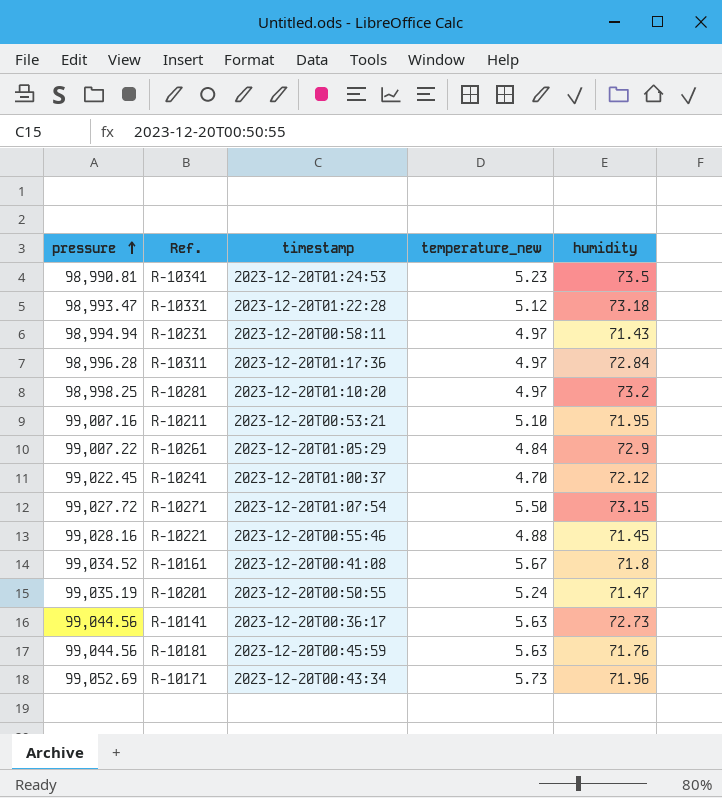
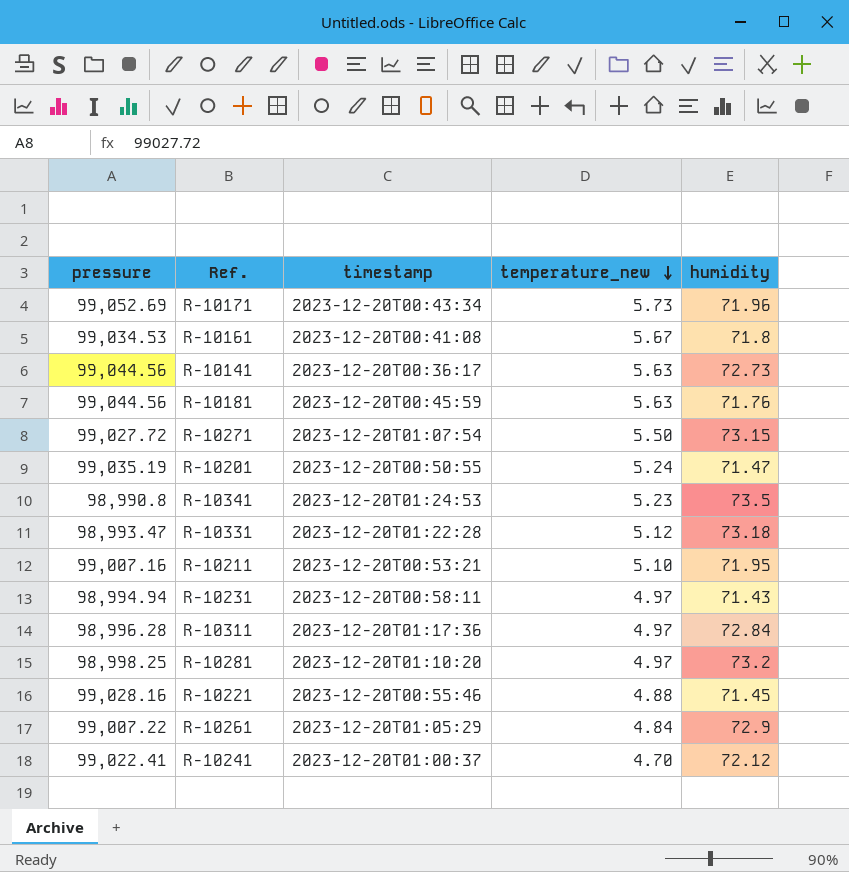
row order: pressure ascending -> temperature_new descending
R-10161 | pressure: 99,034.52 -> 99,034.53
R-10341 | pressure: 98,990.81 -> 98,990.8
R-10241 | pressure: 99,022.45 -> 99,022.41

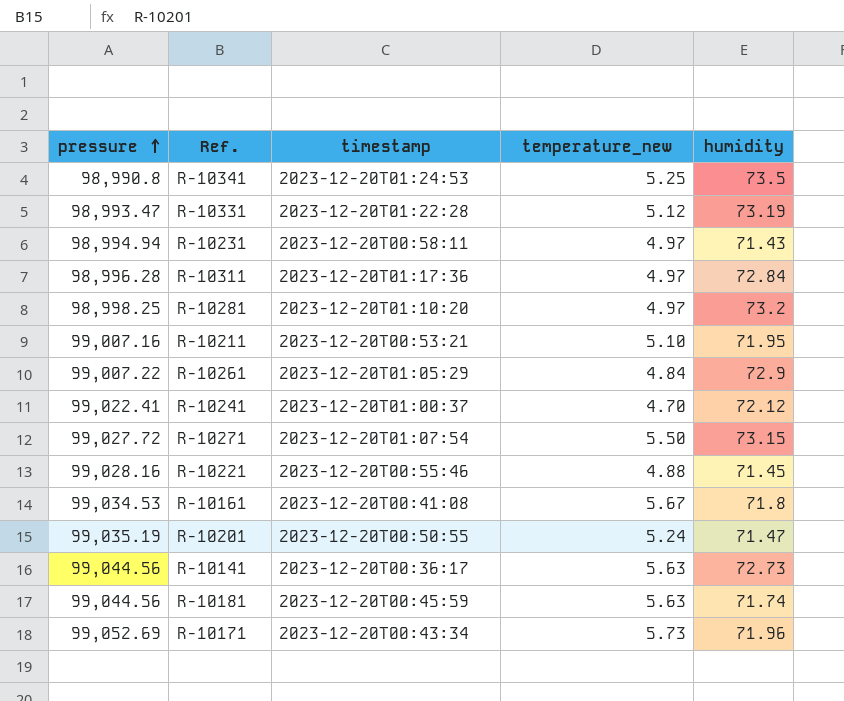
row order: temperature_new descending -> pressure ascending
R-10341 | temperature_new: 5.23 -> 5.25
R-10331 | humidity: 73.18 -> 73.19
R-10181 | humidity: 71.76 -> 71.74

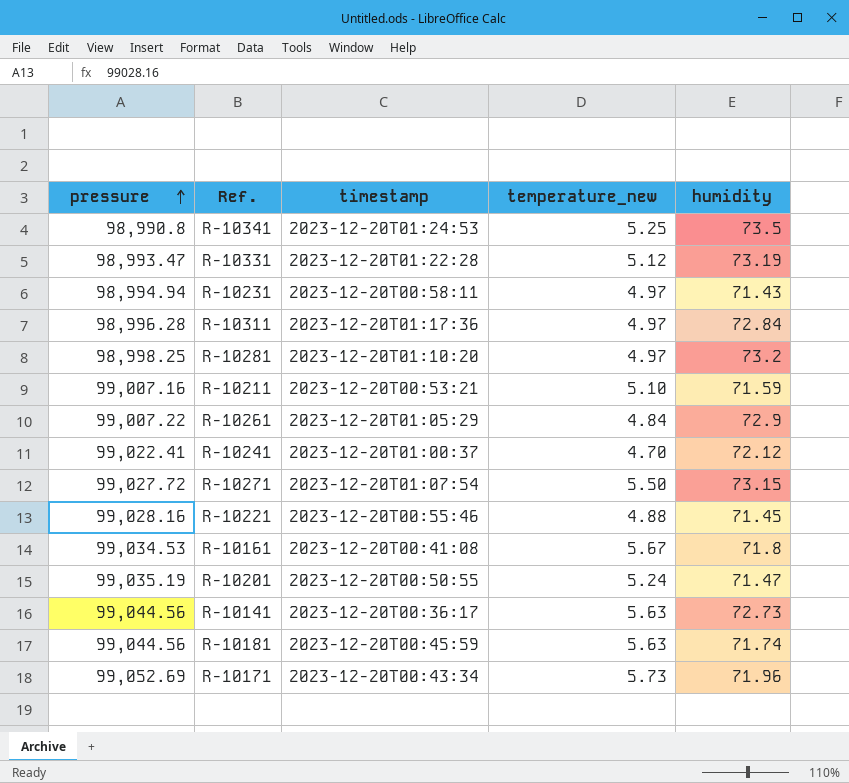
R-10211 | humidity: 71.95 -> 71.59

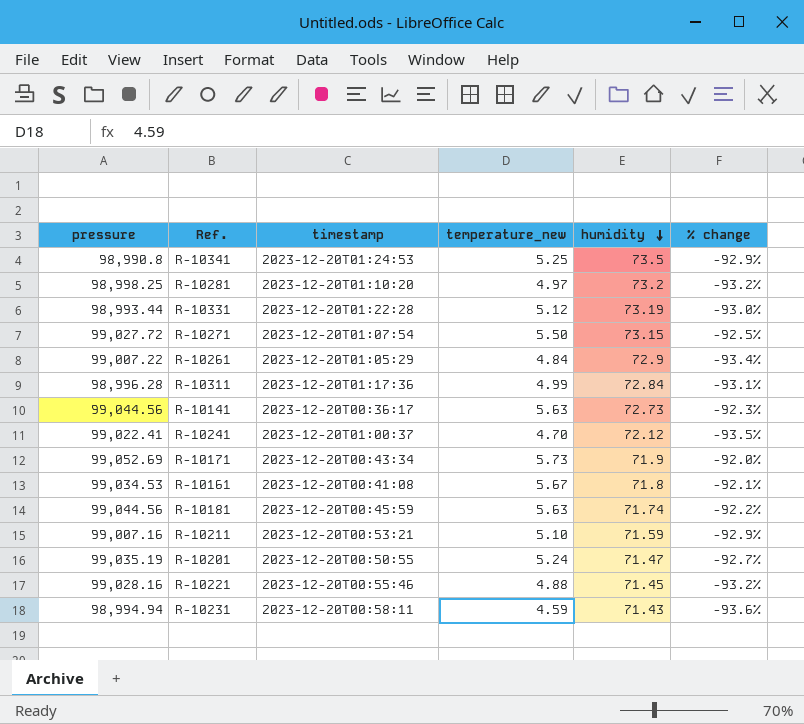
row order: pressure ascending -> humidity descending
column % change | formula: none -> ([temperature_new] - [humidity]) / [humidity]
R-10331 | pressure: 98,993.47 -> 98,993.44
R-10311 | temperature_new: 4.97 -> 4.99
R-10171 | humidity: 71.96 -> 71.9
R-10231 | temperature_new: 4.97 -> 4.59

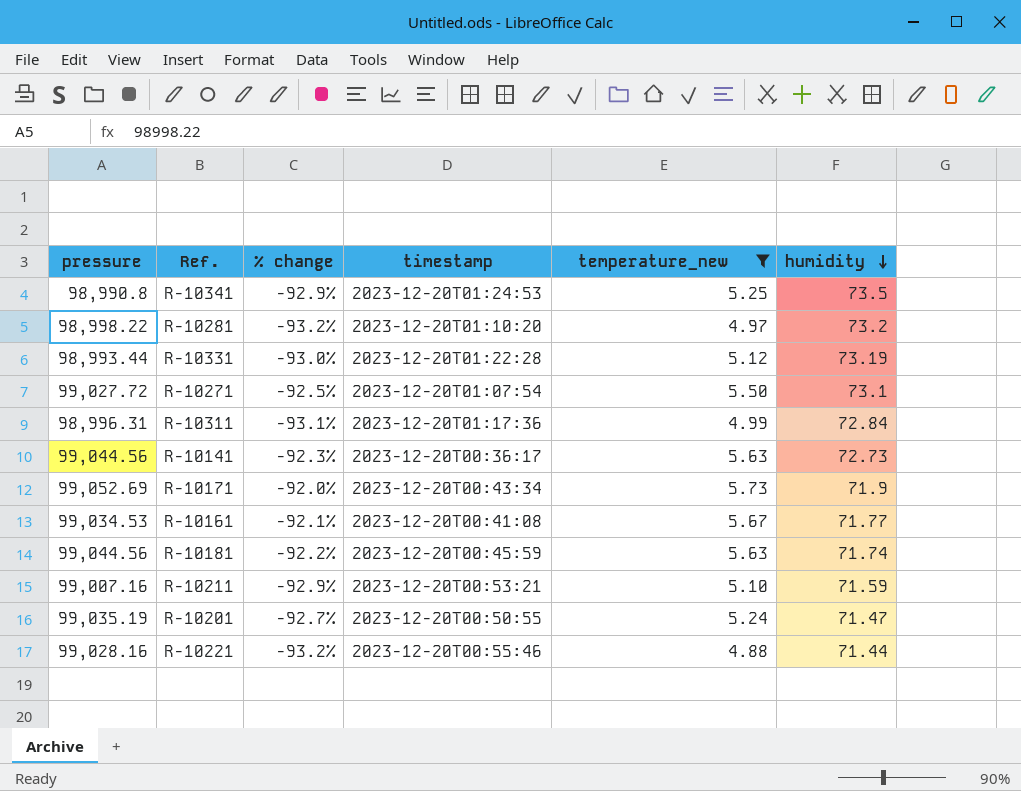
filter: none -> temperature_new >= 4.88
column % change | position: 6 -> 3
R-10281 | pressure: 98,998.25 -> 98,998.22
R-10271 | humidity: 73.15 -> 73.1
R-10311 | pressure: 98,996.28 -> 98,996.31
R-10161 | humidity: 71.8 -> 71.77
R-10221 | humidity: 71.45 -> 71.44

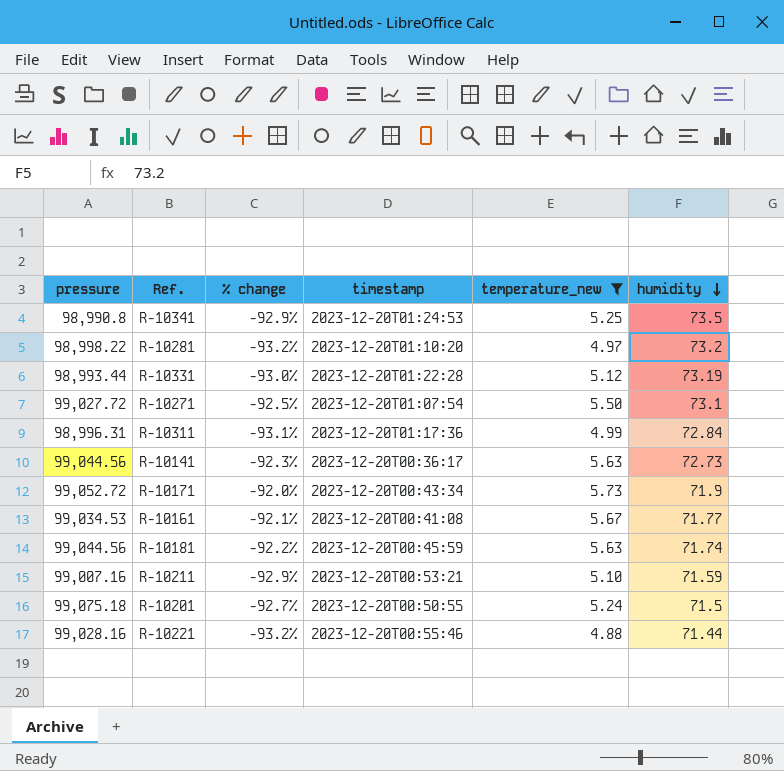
R-10171 | pressure: 99,052.69 -> 99,052.72
R-10201 | pressure: 99,035.19 -> 99,075.18
R-10201 | humidity: 71.47 -> 71.5

